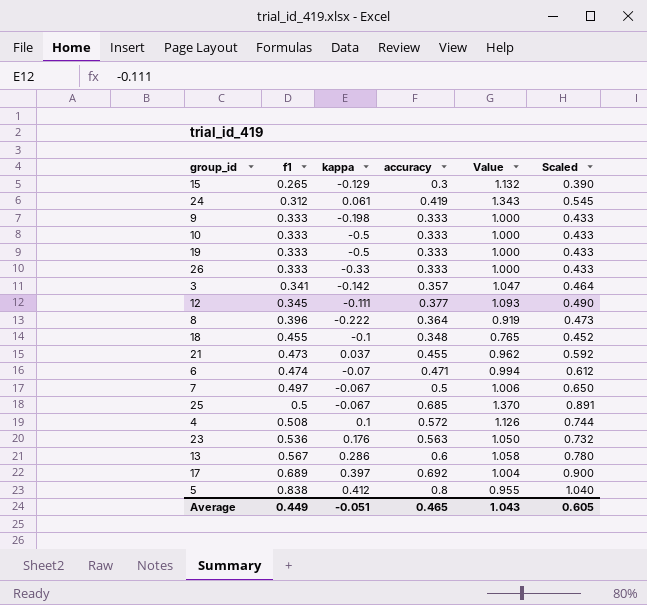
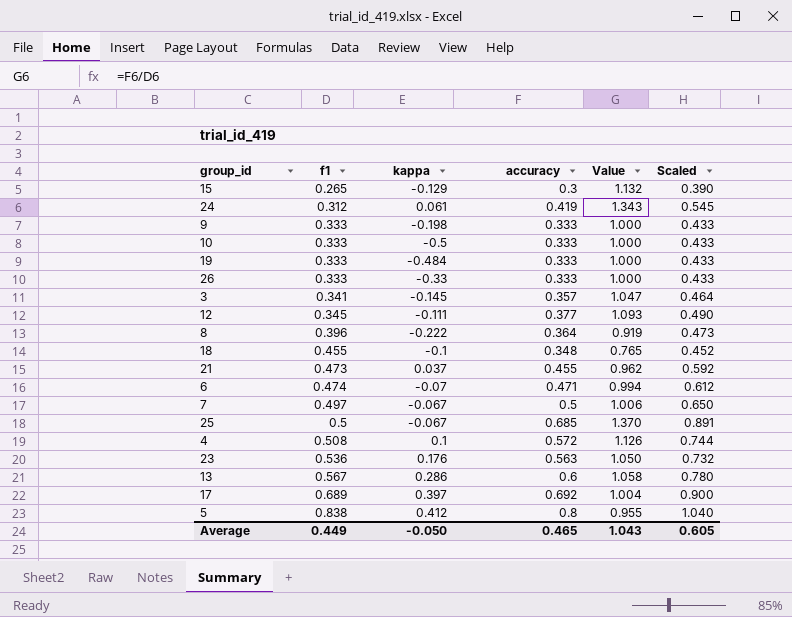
19 | kappa: -0.5 -> -0.484
3 | kappa: -0.142 -> -0.145
Average | kappa: -0.051 -> -0.050

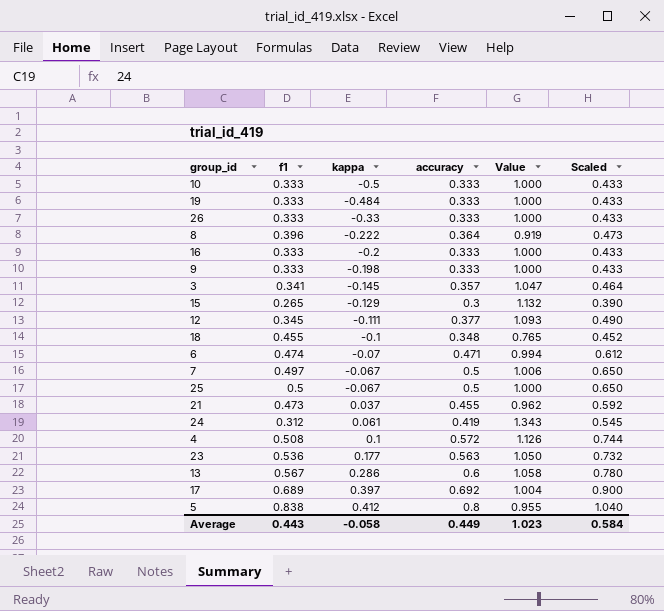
row order: f1 ascending -> kappa ascending
row 16: none -> 0.333 | -0.2 | 0.333 | 1.000 | 0.433
25 | accuracy: 0.685 -> 0.5
25 | Value: 1.370 -> 1.000
25 | Scaled: 0.891 -> 0.650
23 | kappa: 0.176 -> 0.177
Average | f1: 0.449 -> 0.443
Average | kappa: -0.050 -> -0.058
Average | accuracy: 0.465 -> 0.449
Average | Value: 1.043 -> 1.023
Average | Scaled: 0.605 -> 0.584

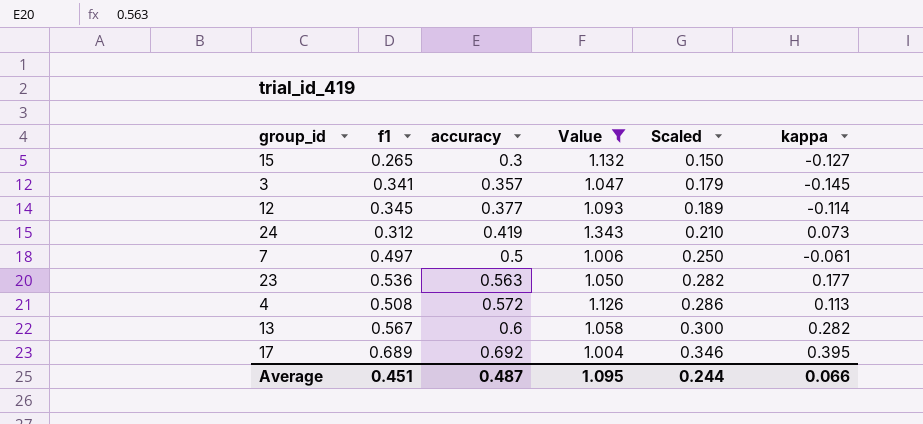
filter: none -> Value >= 1.004
row order: kappa ascending -> accuracy ascending
column Scaled | formula: [accuracy] * 1.3 -> [accuracy] * 0.5
column kappa | position: 3 -> 6
15 | kappa: -0.129 -> -0.127
12 | kappa: -0.111 -> -0.114
24 | kappa: 0.061 -> 0.073
7 | kappa: -0.067 -> -0.061
4 | kappa: 0.1 -> 0.113
13 | kappa: 0.286 -> 0.282
17 | kappa: 0.397 -> 0.395
Average | f1: 0.443 -> 0.451
Average | accuracy: 0.449 -> 0.487
Average | Value: 1.023 -> 1.095
Average | Scaled: 0.584 -> 0.244
Average | kappa: -0.058 -> 0.066

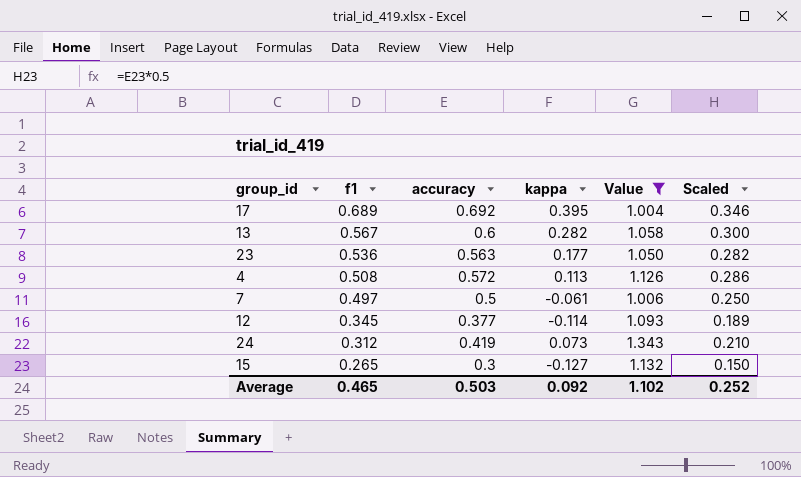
row order: accuracy ascending -> f1 descending
column kappa | position: 6 -> 4
row 3: 0.341 | 0.357 | 1.047 | 0.179 | -0.145 -> none
Average | f1: 0.451 -> 0.465
Average | accuracy: 0.487 -> 0.503
Average | kappa: 0.066 -> 0.092
Average | Value: 1.095 -> 1.102
Average | Scaled: 0.244 -> 0.252

